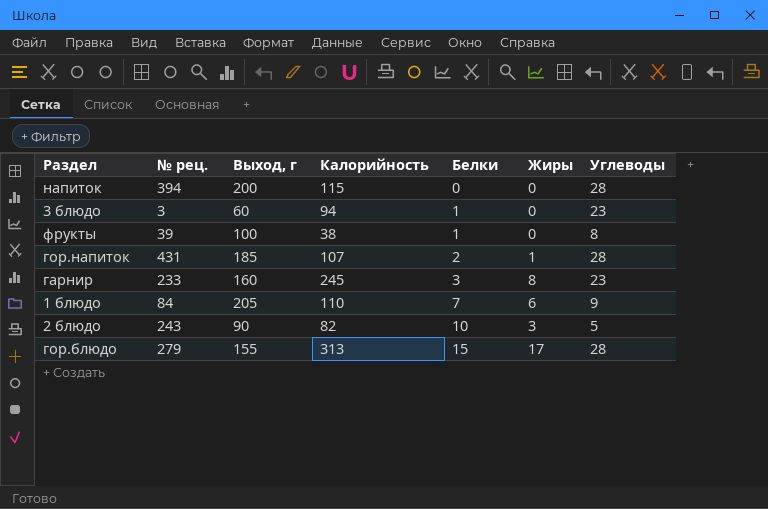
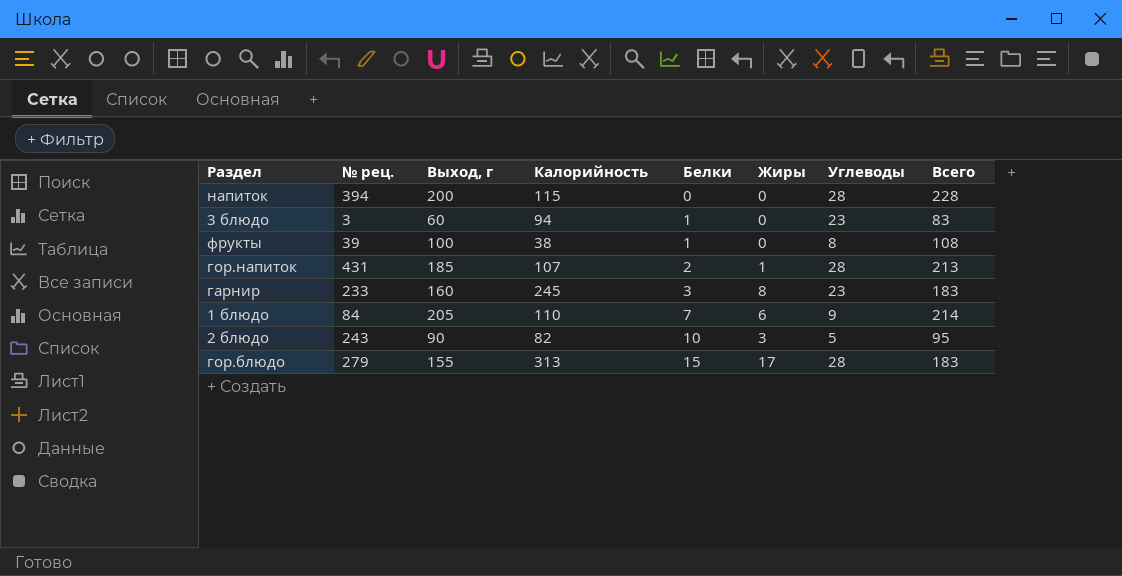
column Всего | formula: none -> [Выход, г] + [Углеводы]

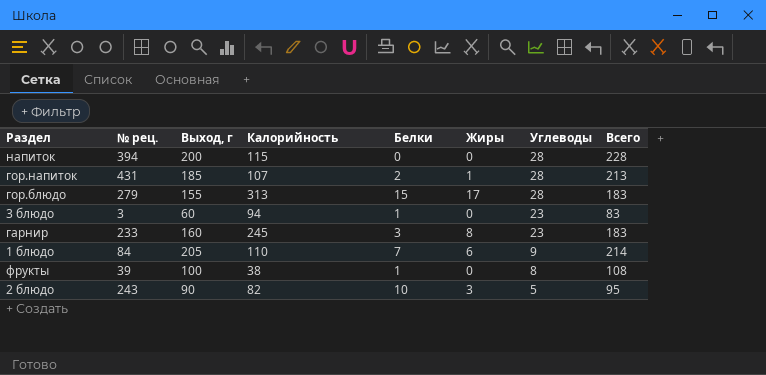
row order: Белки ascending -> Углеводы descending

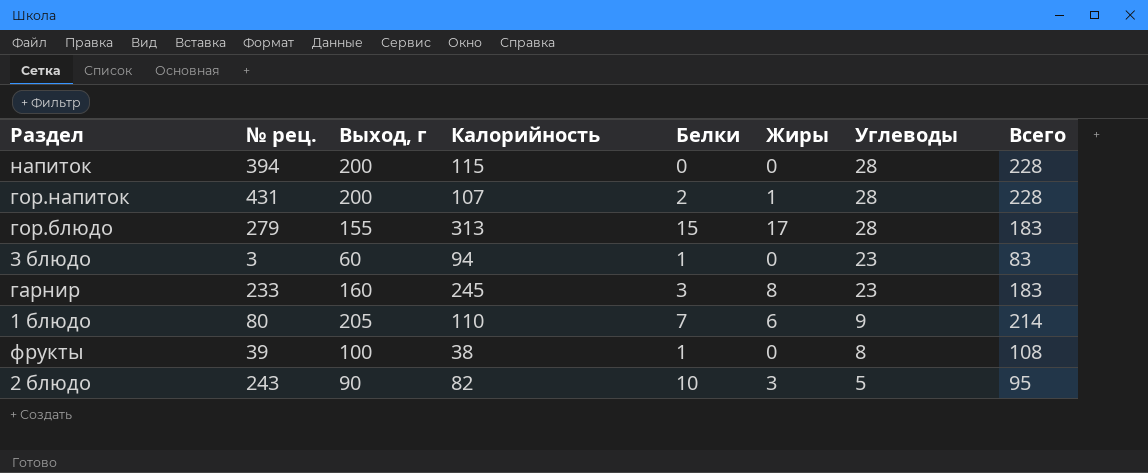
гор.напиток | Выход, г: 185 -> 200
гор.напиток | Всего: 213 -> 228
1 блюдо | № рец.: 84 -> 80

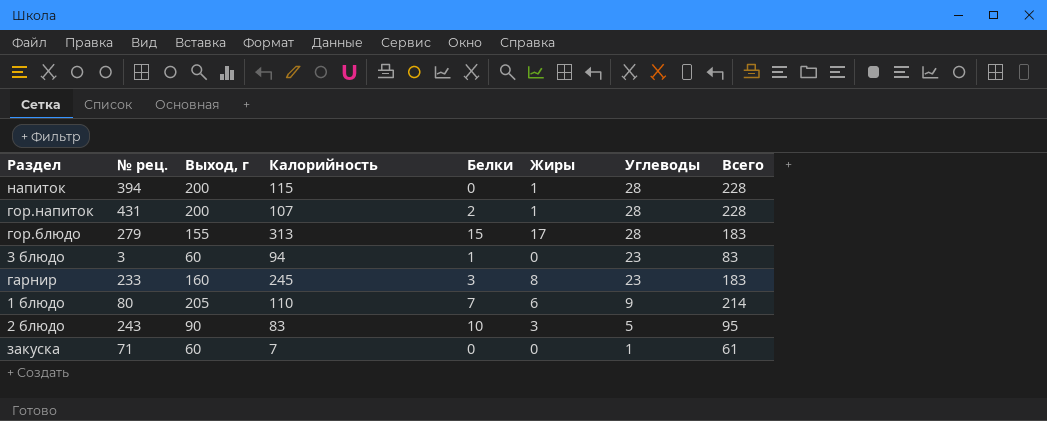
row фрукты: 39 | 100 | 38 | 1 | 0 | 8 | 108 -> none
напиток | Жиры: 0 -> 1
2 блюдо | Калорийность: 82 -> 83
row закуска: none -> 71 | 60 | 7 | 0 | 0 | 1 | 61

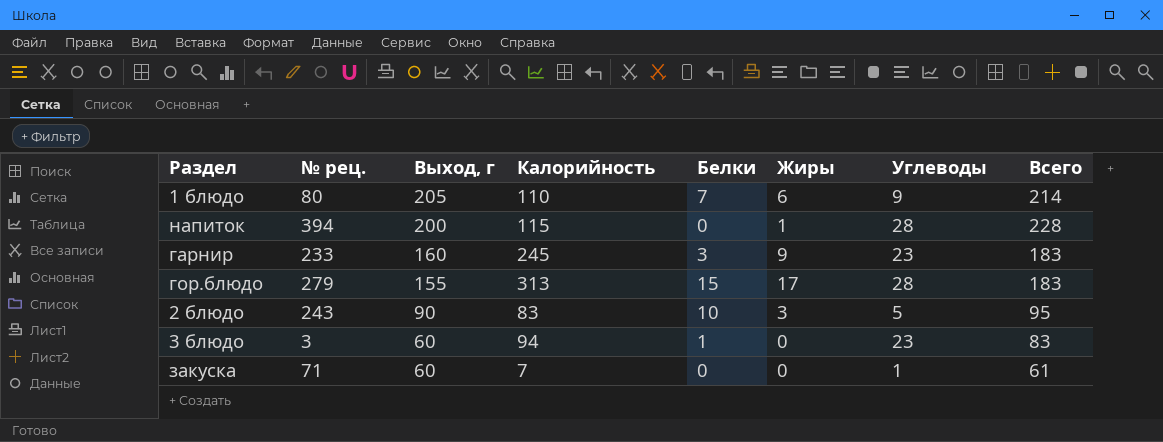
row order: Углеводы descending -> Выход, г descending
row гор.напиток: 431 | 200 | 107 | 2 | 1 | 28 | 228 -> none
гарнир | Жиры: 8 -> 9

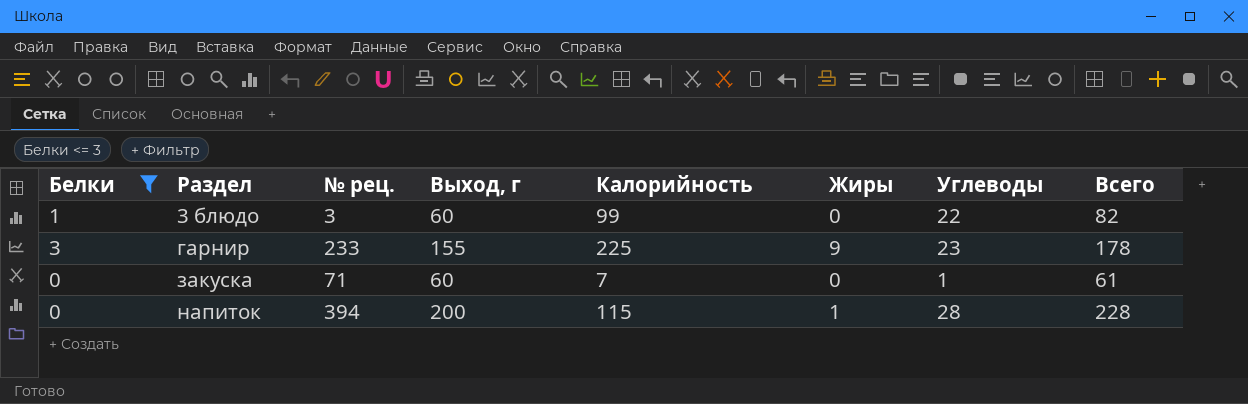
filter: none -> Белки <= 3
row order: Выход, г descending -> Раздел ascending
column Белки | position: 5 -> 1
3 блюдо | Калорийность: 94 -> 99
3 блюдо | Углеводы: 23 -> 22
3 блюдо | Всего: 83 -> 82
гарнир | Выход, г: 160 -> 155
гарнир | Калорийность: 245 -> 225
гарнир | Всего: 183 -> 178

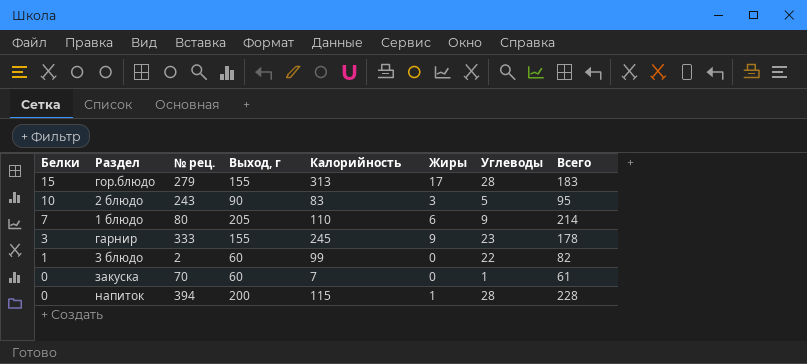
filter: Белки <= 3 -> none
row order: Раздел ascending -> Белки descending
гарнир | № рец.: 233 -> 333
гарнир | Калорийность: 225 -> 245
3 блюдо | № рец.: 3 -> 2
закуска | № рец.: 71 -> 70

